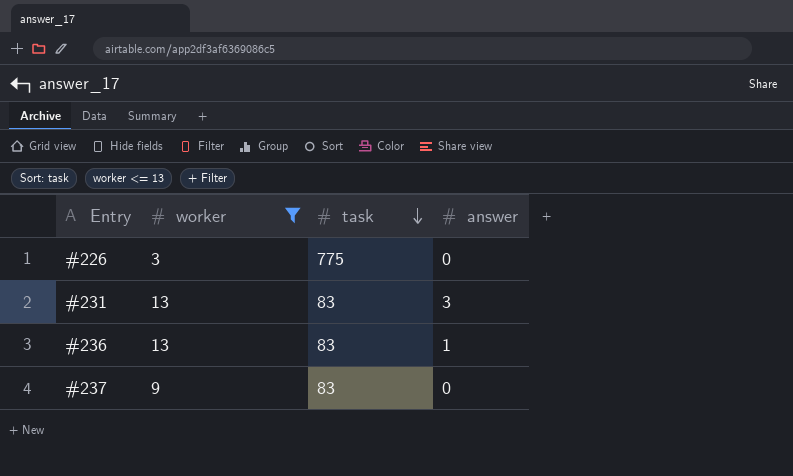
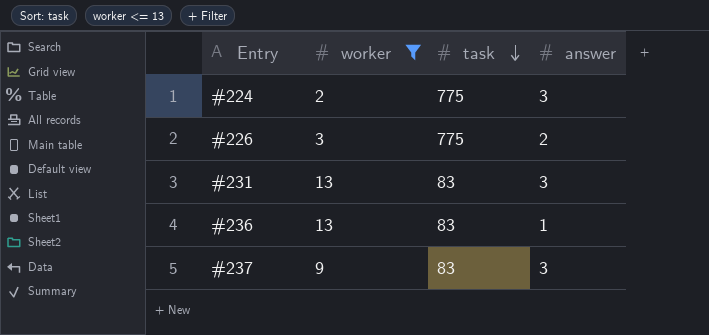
row #224: none -> 2 | 775 | 3
#226 | answer: 0 -> 2
#237 | answer: 0 -> 3

